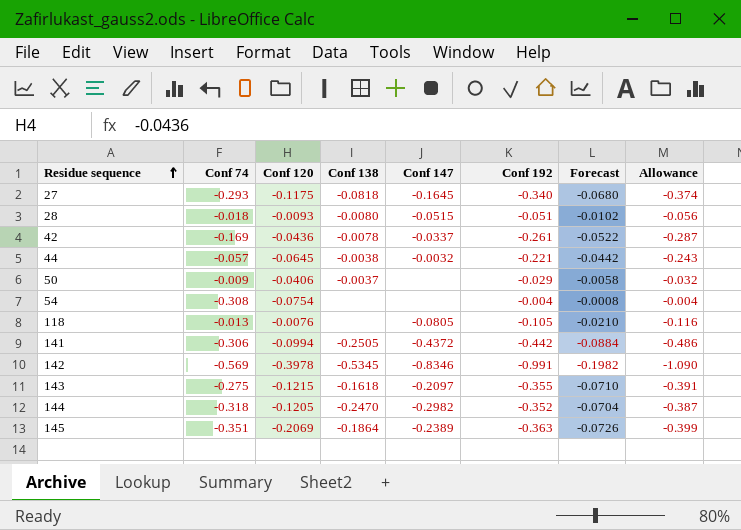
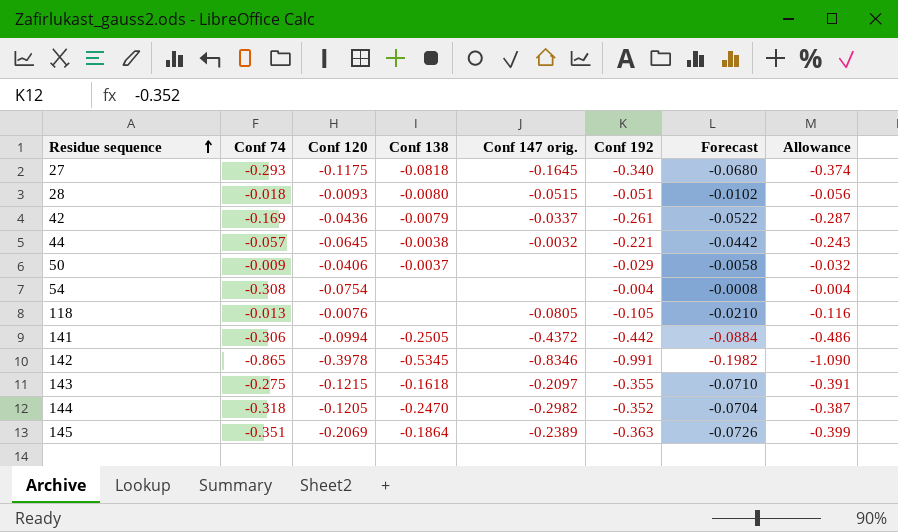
column name: Conf 147 -> Conf 147 orig.
42 | Conf 138: -0.0078 -> -0.0079
142 | Conf 74: -0.569 -> -0.865

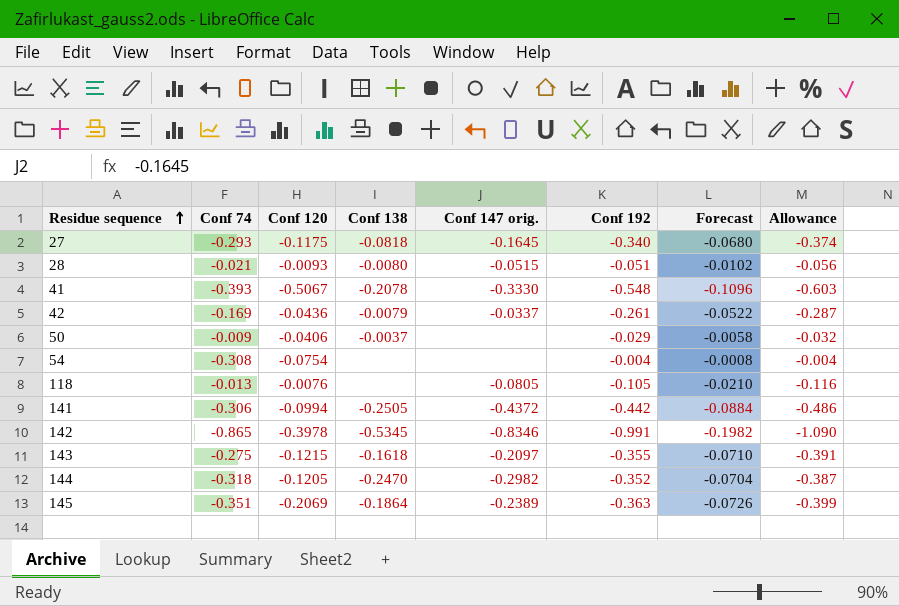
row 44: -0.057 | -0.0645 | -0.0038 | -0.0032 | -0.221 | -0.0442 | -0.243 -> none
28 | Conf 74: -0.018 -> -0.021
row 41: none -> -0.393 | -0.5067 | -0.2078 | -0.3330 | -0.548 | -0.1096 | -0.603

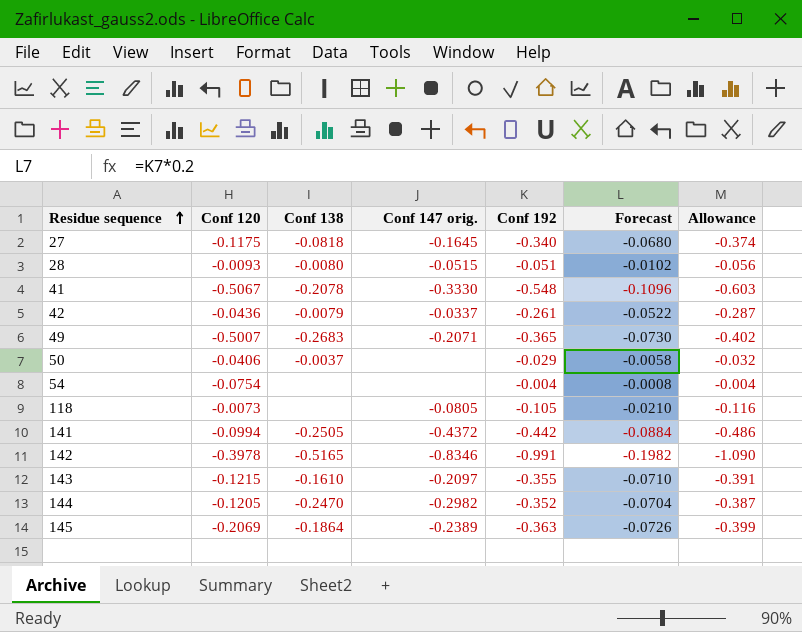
column Conf 74 | position: 2 -> none
row 49: none -> -0.5007 | -0.2683 | -0.2071 | -0.365 | -0.0730 | -0.402
118 | Conf 120: -0.0076 -> -0.0073
142 | Conf 138: -0.5345 -> -0.5165
143 | Conf 138: -0.1618 -> -0.1610

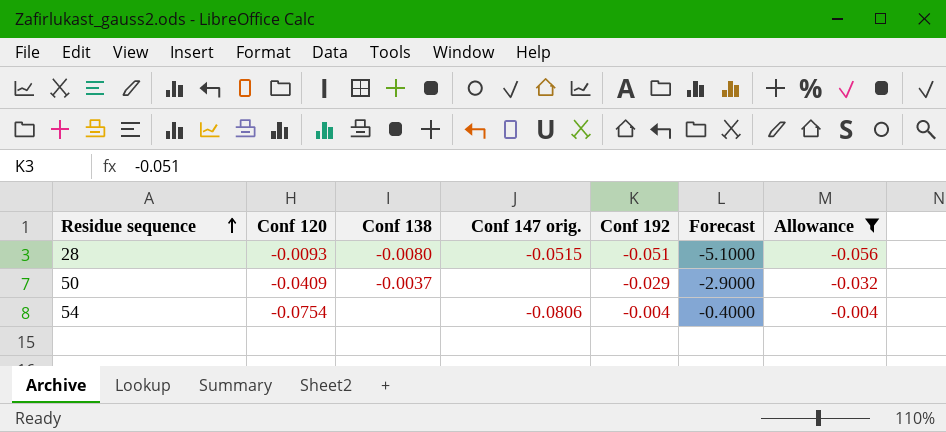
filter: none -> Allowance >= -0.056
column Forecast | formula: [Conf 192] * 0.2 -> [Conf 192] * 100
50 | Conf 120: -0.0406 -> -0.0409
54 | Conf 147 orig.: none -> -0.0806

